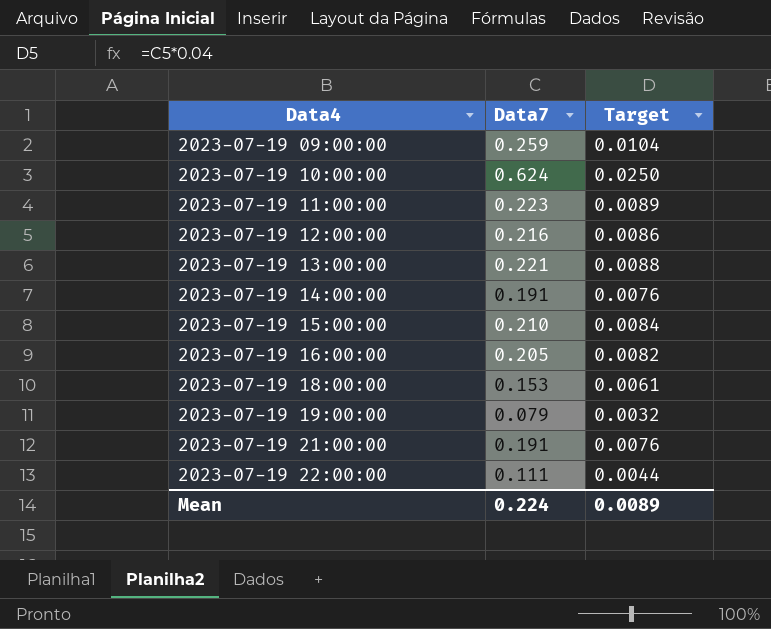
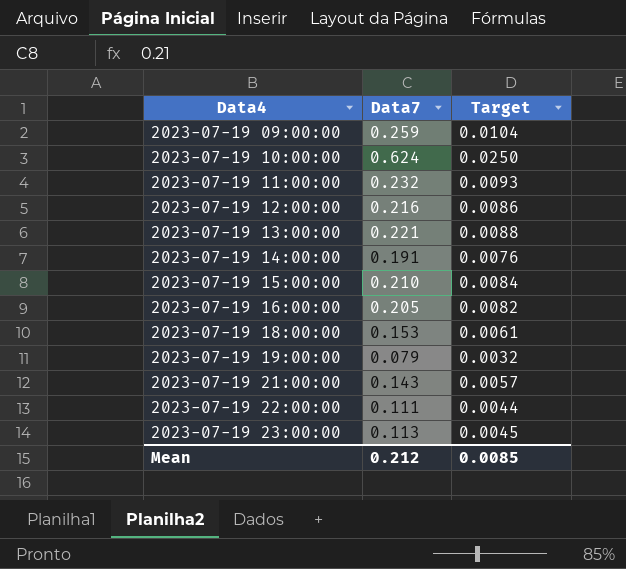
2023-07-19 11:00:00 | Data7: 0.223 -> 0.232
2023-07-19 11:00:00 | Target: 0.0089 -> 0.0093
2023-07-19 21:00:00 | Data7: 0.191 -> 0.143
2023-07-19 21:00:00 | Target: 0.0076 -> 0.0057
row 2023-07-19 23:00:00: none -> 0.113 | 0.0045
Mean | Data7: 0.224 -> 0.212
Mean | Target: 0.0089 -> 0.0085

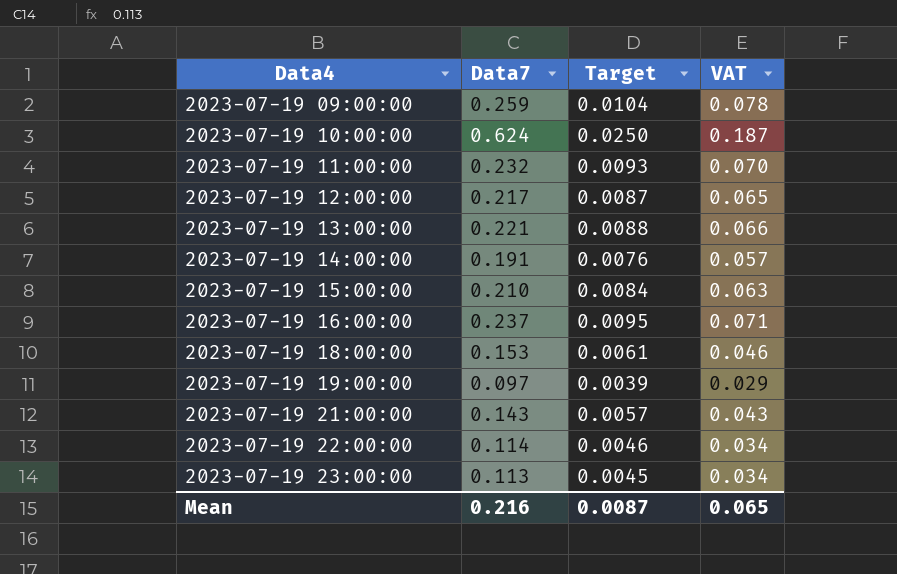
column VAT | formula: none -> [Data7] * 0.3
2023-07-19 12:00:00 | Data7: 0.216 -> 0.217
2023-07-19 12:00:00 | Target: 0.0086 -> 0.0087
2023-07-19 16:00:00 | Data7: 0.205 -> 0.237
2023-07-19 16:00:00 | Target: 0.0082 -> 0.0095
2023-07-19 19:00:00 | Data7: 0.079 -> 0.097
2023-07-19 19:00:00 | Target: 0.0032 -> 0.0039
2023-07-19 22:00:00 | Data7: 0.111 -> 0.114
2023-07-19 22:00:00 | Target: 0.0044 -> 0.0046
Mean | Data7: 0.212 -> 0.216
Mean | Target: 0.0085 -> 0.0087

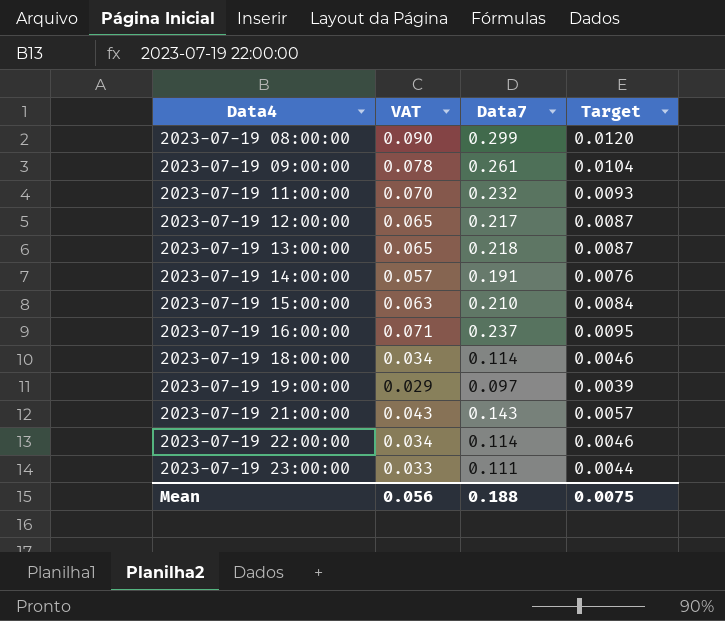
column VAT | position: 4 -> 2
row 2023-07-19 10:00:00: 0.624 | 0.0250 | 0.187 -> none
row 2023-07-19 08:00:00: none -> 0.090 | 0.299 | 0.0120
2023-07-19 09:00:00 | Data7: 0.259 -> 0.261
2023-07-19 13:00:00 | VAT: 0.066 -> 0.065
2023-07-19 13:00:00 | Data7: 0.221 -> 0.218
2023-07-19 13:00:00 | Target: 0.0088 -> 0.0087
2023-07-19 18:00:00 | VAT: 0.046 -> 0.034
2023-07-19 18:00:00 | Data7: 0.153 -> 0.114
2023-07-19 18:00:00 | Target: 0.0061 -> 0.0046
2023-07-19 23:00:00 | VAT: 0.034 -> 0.033
2023-07-19 23:00:00 | Data7: 0.113 -> 0.111
2023-07-19 23:00:00 | Target: 0.0045 -> 0.0044
Mean | VAT: 0.065 -> 0.056
Mean | Data7: 0.216 -> 0.188
Mean | Target: 0.0087 -> 0.0075

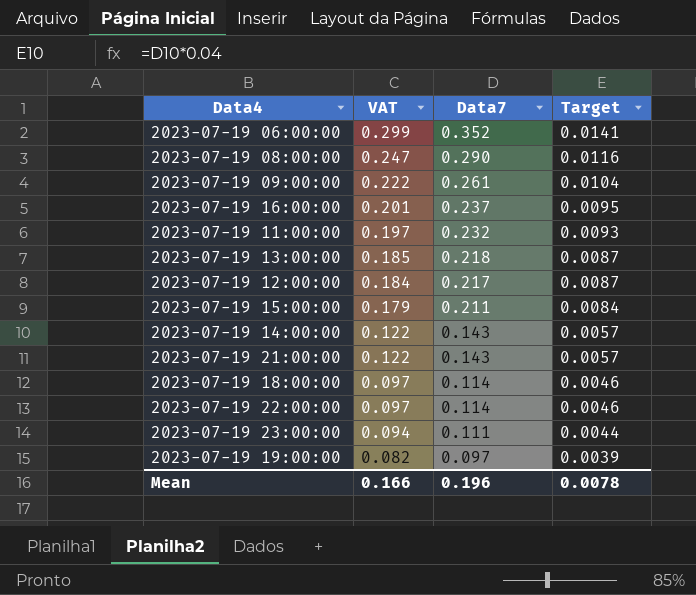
row order: Data4 ascending -> VAT descending
column VAT | formula: [Data7] * 0.3 -> [Data7] * 0.85
row 2023-07-19 06:00:00: none -> 0.299 | 0.352 | 0.0141
2023-07-19 08:00:00 | Data7: 0.299 -> 0.290
2023-07-19 08:00:00 | Target: 0.0120 -> 0.0116
2023-07-19 15:00:00 | Data7: 0.210 -> 0.211
2023-07-19 14:00:00 | Data7: 0.191 -> 0.143
2023-07-19 14:00:00 | Target: 0.0076 -> 0.0057
Mean | VAT: 0.056 -> 0.166
Mean | Data7: 0.188 -> 0.196
Mean | Target: 0.0075 -> 0.0078

